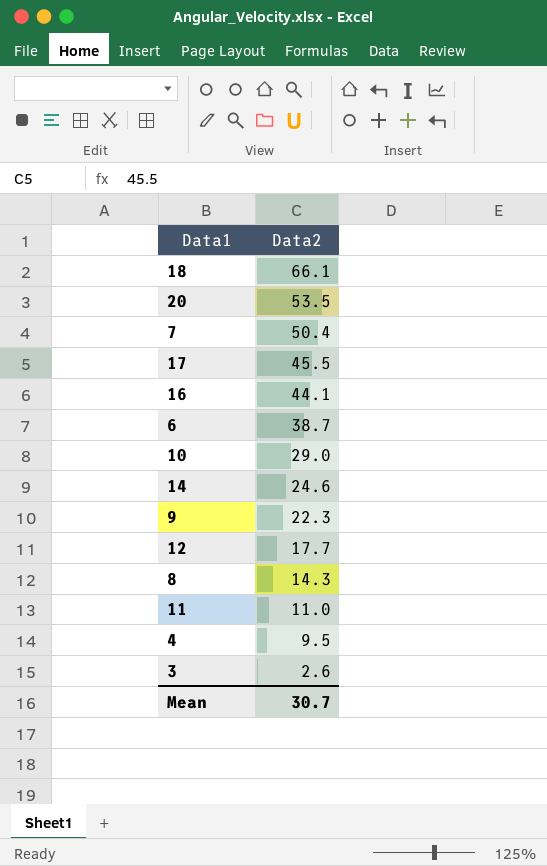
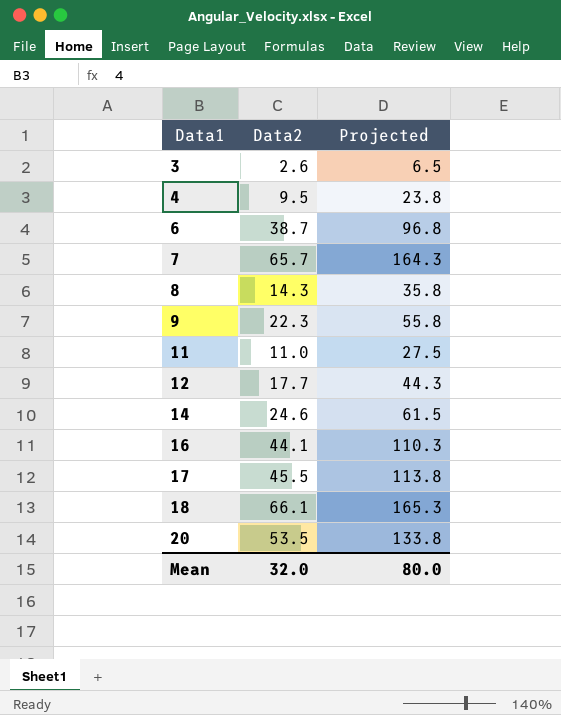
row order: Data2 descending -> Data1 ascending
column Projected | formula: none -> [Data2] * 2.5
row 10: 29.0 -> none
7 | Data2: 50.4 -> 65.7
Mean | Data2: 30.7 -> 32.0

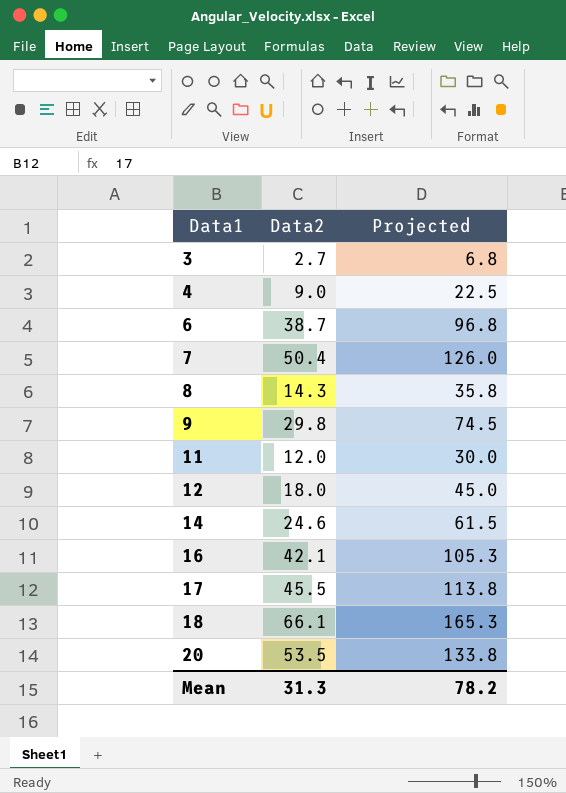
3 | Data2: 2.6 -> 2.7
3 | Projected: 6.5 -> 6.8
4 | Data2: 9.5 -> 9.0
4 | Projected: 23.8 -> 22.5
7 | Data2: 65.7 -> 50.4
7 | Projected: 164.3 -> 126.0
9 | Data2: 22.3 -> 29.8
9 | Projected: 55.8 -> 74.5
11 | Data2: 11.0 -> 12.0
11 | Projected: 27.5 -> 30.0
12 | Data2: 17.7 -> 18.0
12 | Projected: 44.3 -> 45.0
16 | Data2: 44.1 -> 42.1
16 | Projected: 110.3 -> 105.3
Mean | Data2: 32.0 -> 31.3
Mean | Projected: 80.0 -> 78.2

